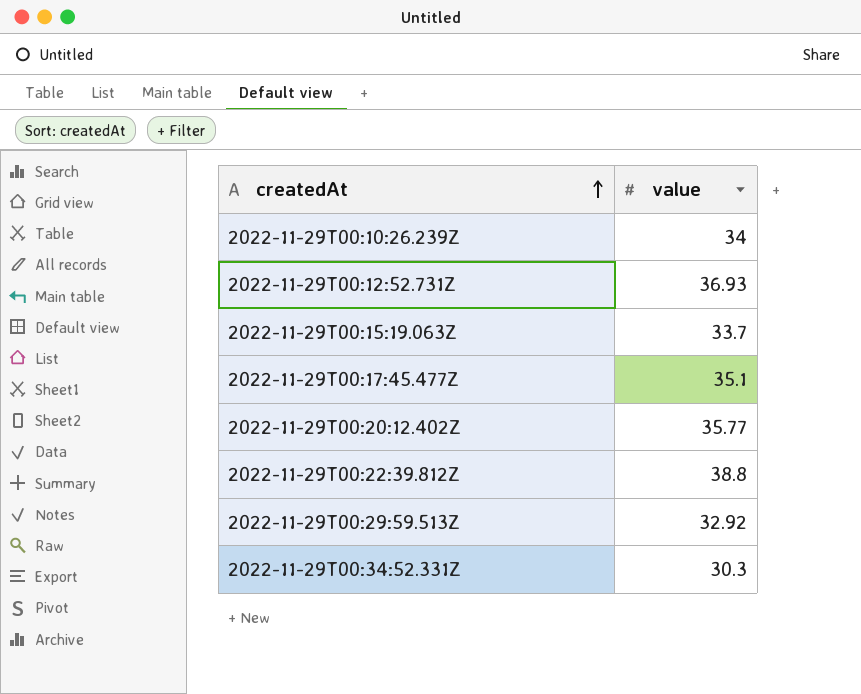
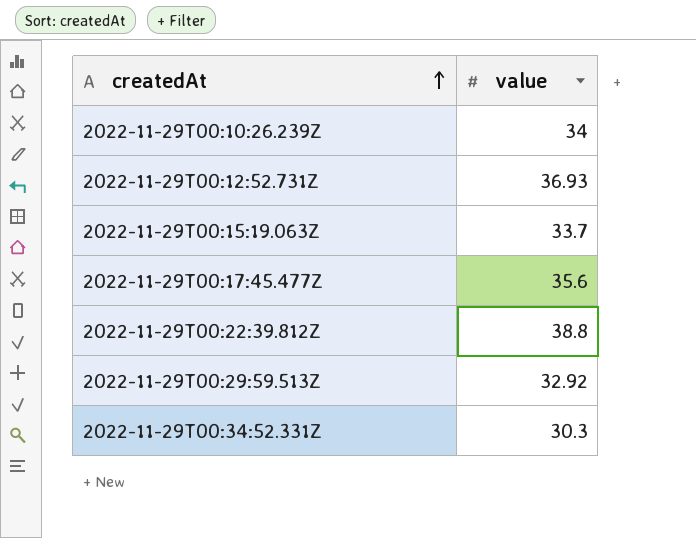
row 2022-11-29T00:20:12.402Z: 35.77 -> none
2022-11-29T00:17:45.477Z | value: 35.1 -> 35.6

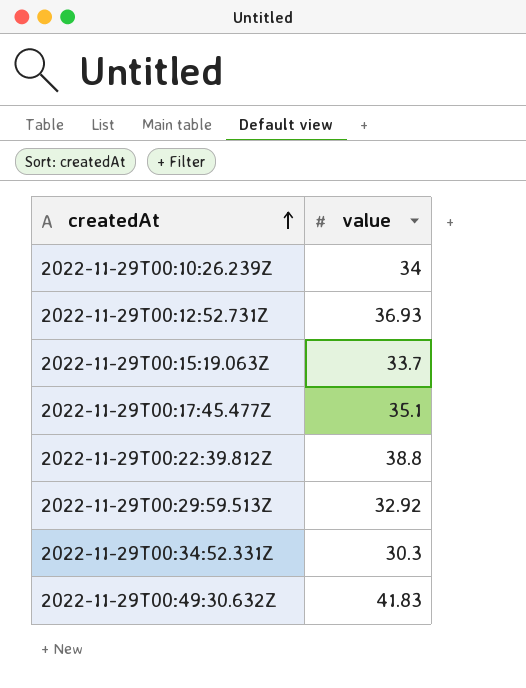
2022-11-29T00:17:45.477Z | value: 35.6 -> 35.1
row 2022-11-29T00:49:30.632Z: none -> 41.83

